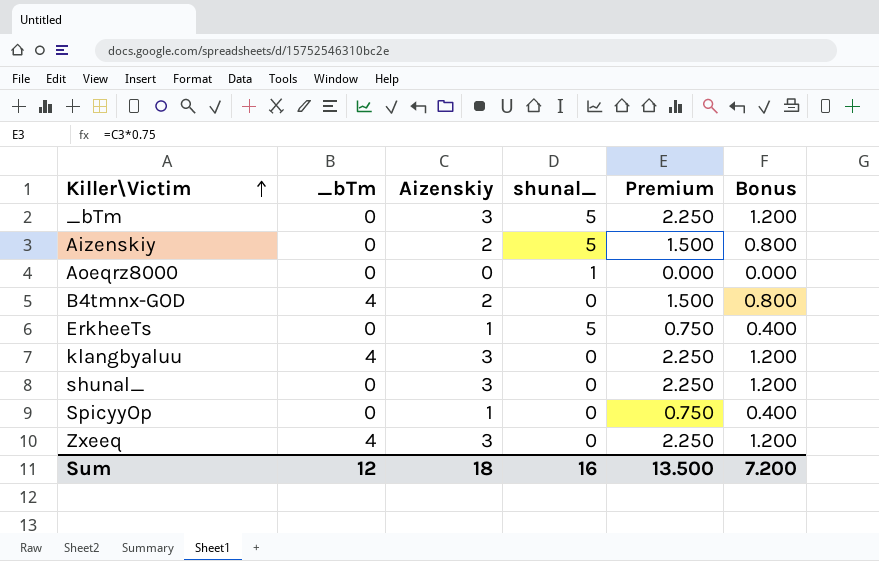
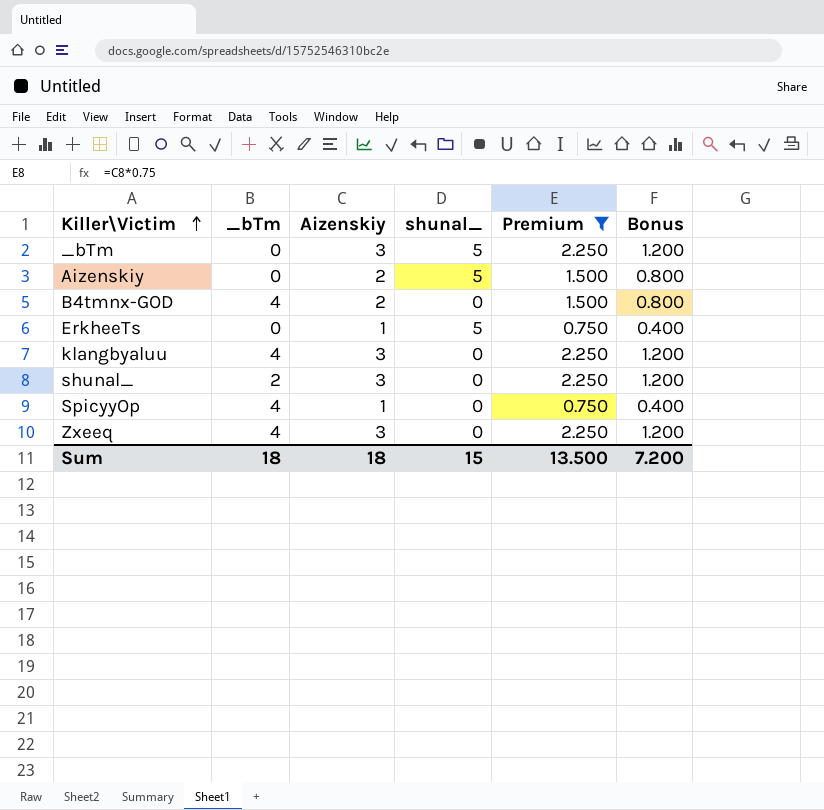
filter: none -> Premium != 0.000
shunal_ | _bTm: 0 -> 2
SpicyyOp | _bTm: 0 -> 4
Sum | _bTm: 12 -> 18
Sum | shunal_: 16 -> 15

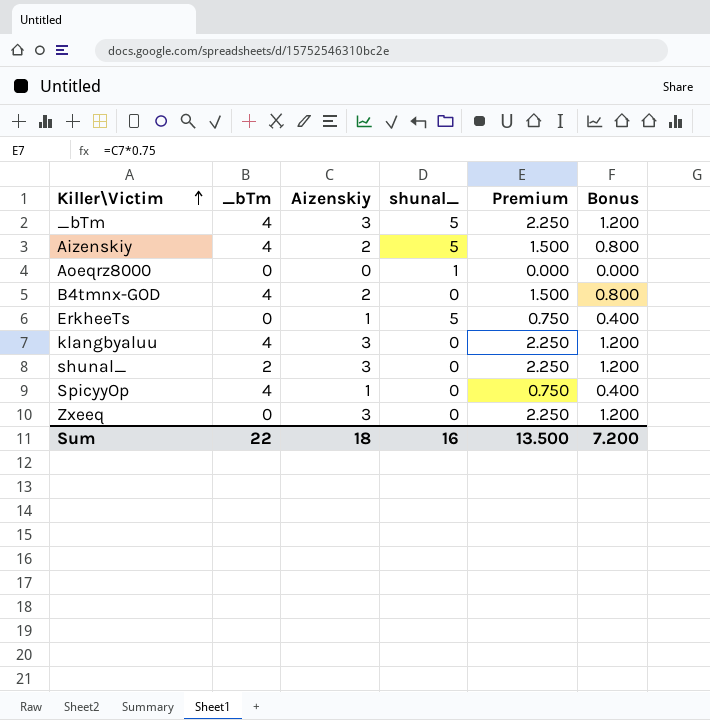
filter: Premium != 0.000 -> none
_bTm | _bTm: 0 -> 4
Aizenskiy | _bTm: 0 -> 4
Zxeeq | _bTm: 4 -> 0
Sum | _bTm: 18 -> 22
Sum | shunal_: 15 -> 16

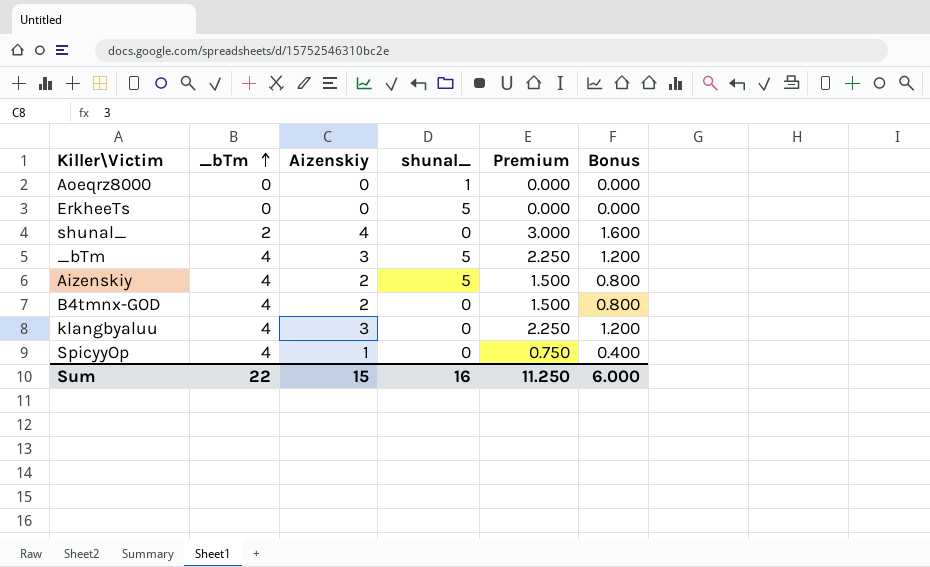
row order: Killer\Victim ascending -> _bTm ascending
row Zxeeq: 0 | 3 | 0 | 2.250 | 1.200 -> none
ErkheeTs | Aizenskiy: 1 -> 0
ErkheeTs | Premium: 0.750 -> 0.000
ErkheeTs | Bonus: 0.400 -> 0.000
shunal_ | Aizenskiy: 3 -> 4
shunal_ | Premium: 2.250 -> 3.000
shunal_ | Bonus: 1.200 -> 1.600
Sum | Aizenskiy: 18 -> 15
Sum | Premium: 13.500 -> 11.250
Sum | Bonus: 7.200 -> 6.000

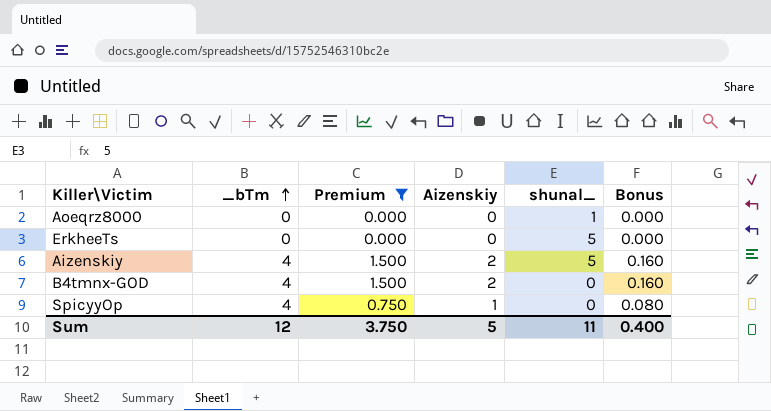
filter: none -> Premium <= 1.500
column Premium | position: 5 -> 3
column Bonus | formula: [Aizenskiy] * 0.4 -> [Aizenskiy] * 0.08
Sum | _bTm: 22 -> 12
Sum | Premium: 11.250 -> 3.750
Sum | Aizenskiy: 15 -> 5
Sum | shunal_: 16 -> 11
Sum | Bonus: 6.000 -> 0.400

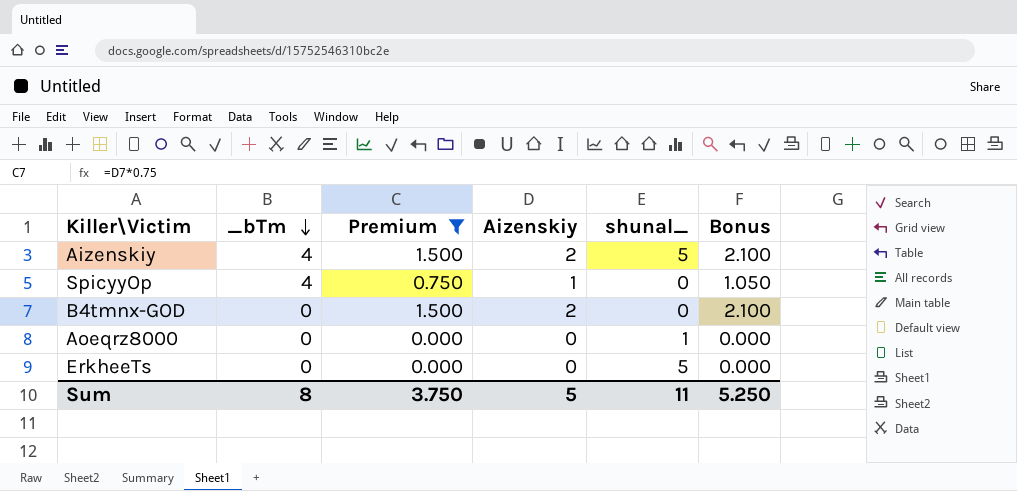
row order: _bTm ascending -> _bTm descending
column Bonus | formula: [Aizenskiy] * 0.08 -> [Aizenskiy] * 1.05
B4tmnx-GOD | _bTm: 4 -> 0
Sum | _bTm: 12 -> 8
Sum | Bonus: 0.400 -> 5.250

